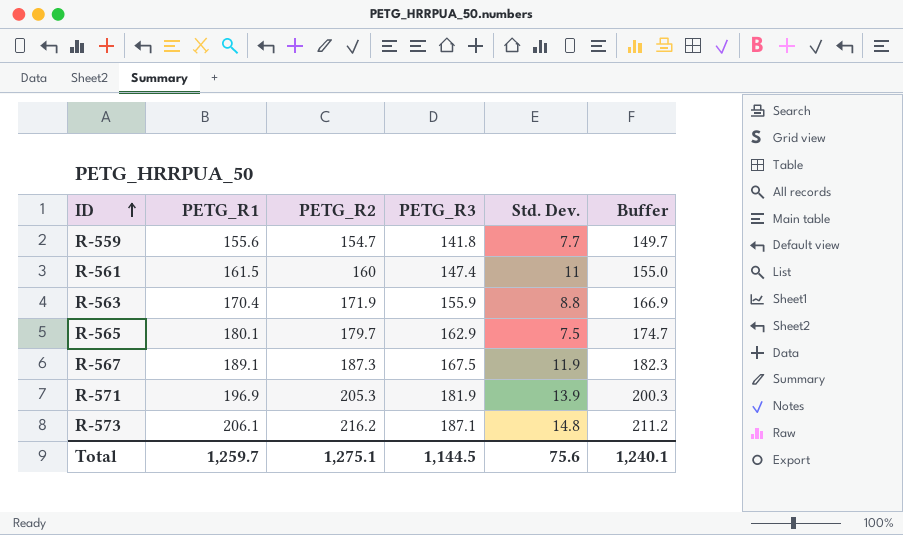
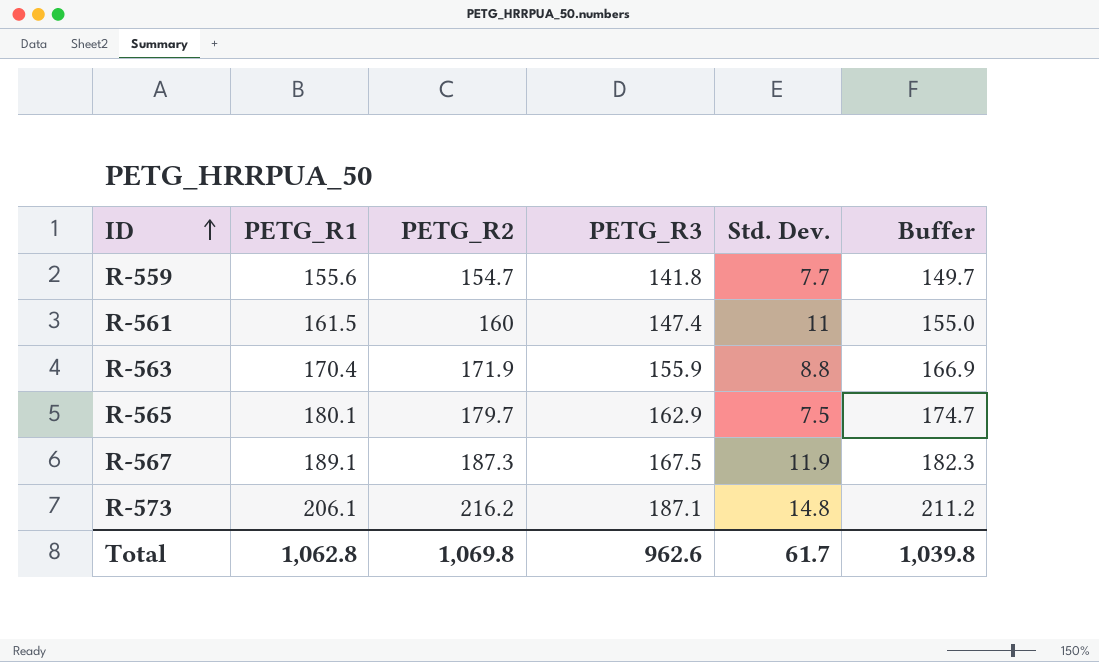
row R-571: 196.9 | 205.3 | 181.9 | 13.9 | 200.3 -> none
Total | PETG_R1: 1,259.7 -> 1,062.8
Total | PETG_R2: 1,275.1 -> 1,069.8
Total | PETG_R3: 1,144.5 -> 962.6
Total | Std. Dev.: 75.6 -> 61.7
Total | Buffer: 1,240.1 -> 1,039.8

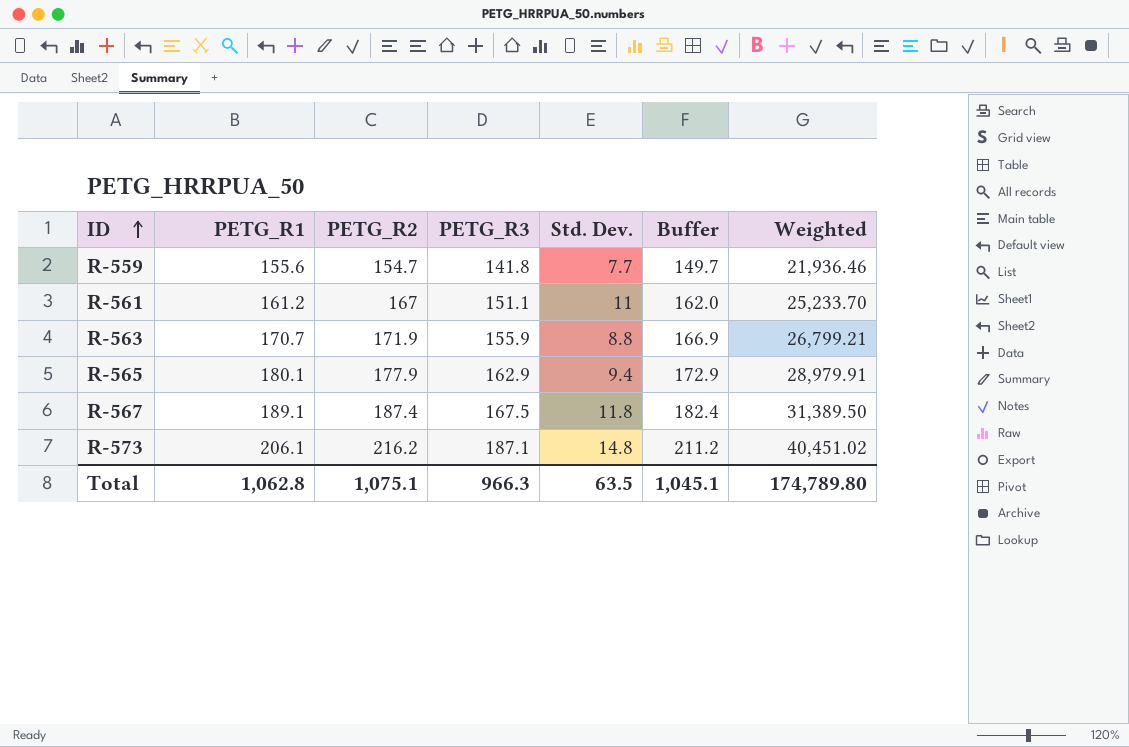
column Weighted | formula: none -> [PETG_R2] * [PETG_R3]
R-561 | PETG_R1: 161.5 -> 161.2
R-561 | PETG_R2: 160 -> 167
R-561 | PETG_R3: 147.4 -> 151.1
R-561 | Buffer: 155.0 -> 162.0
R-563 | PETG_R1: 170.4 -> 170.7
R-565 | PETG_R2: 179.7 -> 177.9
R-565 | Std. Dev.: 7.5 -> 9.4
R-565 | Buffer: 174.7 -> 172.9
R-567 | PETG_R2: 187.3 -> 187.4
R-567 | Std. Dev.: 11.9 -> 11.8
R-567 | Buffer: 182.3 -> 182.4
Total | PETG_R2: 1,069.8 -> 1,075.1
Total | PETG_R3: 962.6 -> 966.3
Total | Std. Dev.: 61.7 -> 63.5
Total | Buffer: 1,039.8 -> 1,045.1

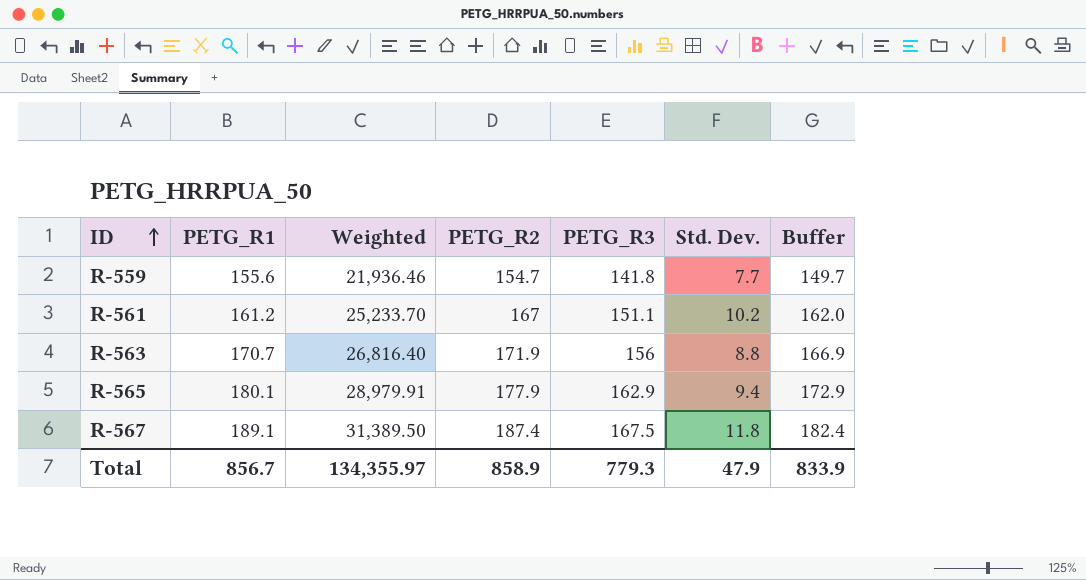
column Weighted | position: 7 -> 3
row R-573: 206.1 | 216.2 | 187.1 | 14.8 | 211.2 | 40,451.02 -> none
R-561 | Std. Dev.: 11 -> 10.2
R-563 | Weighted: 26,799.21 -> 26,816.40
R-563 | PETG_R3: 155.9 -> 156
Total | PETG_R1: 1,062.8 -> 856.7
Total | Weighted: 174,789.80 -> 134,355.97
Total | PETG_R2: 1,075.1 -> 858.9
Total | PETG_R3: 966.3 -> 779.3
Total | Std. Dev.: 63.5 -> 47.9
Total | Buffer: 1,045.1 -> 833.9

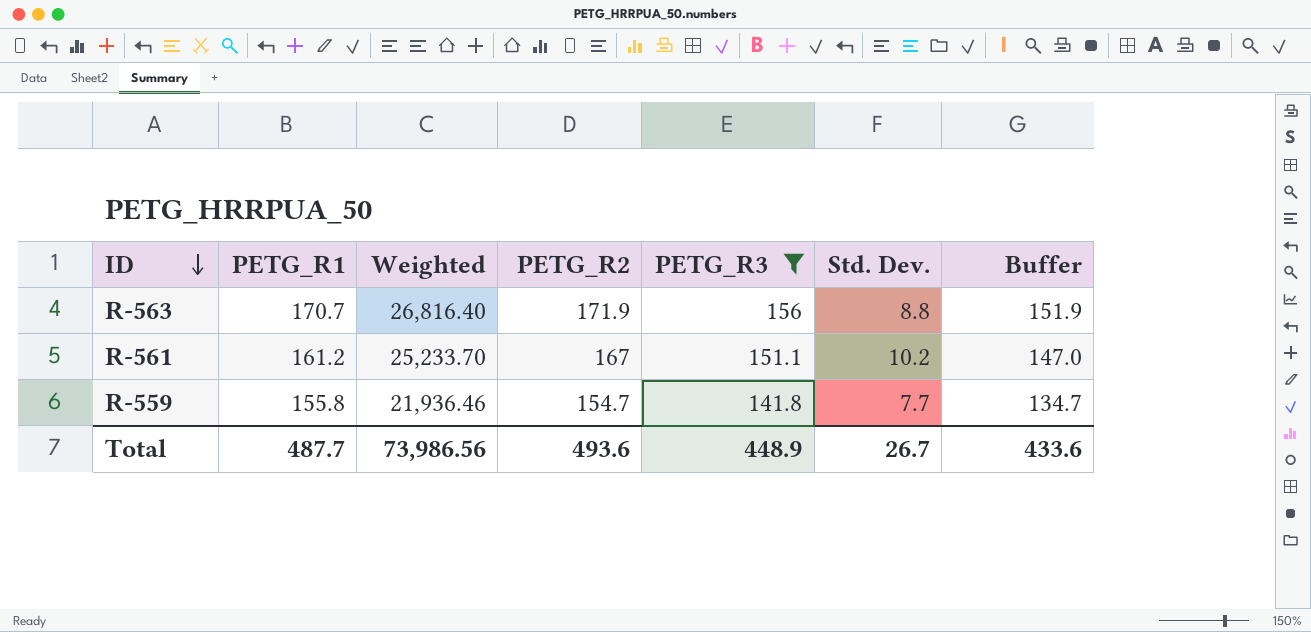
filter: none -> PETG_R3 <= 156
row order: ID ascending -> ID descending
column Buffer | formula: [PETG_R2] - 5 -> [PETG_R2] - 20
R-559 | PETG_R1: 155.6 -> 155.8
Total | PETG_R1: 856.7 -> 487.7
Total | Weighted: 134,355.97 -> 73,986.56
Total | PETG_R2: 858.9 -> 493.6
Total | PETG_R3: 779.3 -> 448.9
Total | Std. Dev.: 47.9 -> 26.7
Total | Buffer: 833.9 -> 433.6

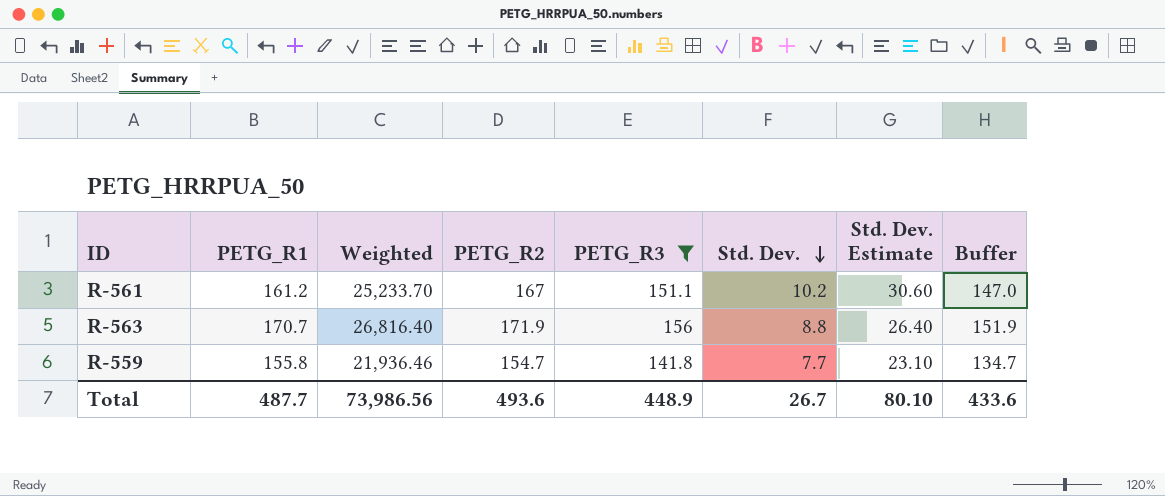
row order: ID descending -> Std. Dev. descending
column Std. Dev. Estimate | formula: none -> [Std. Dev.] * 3

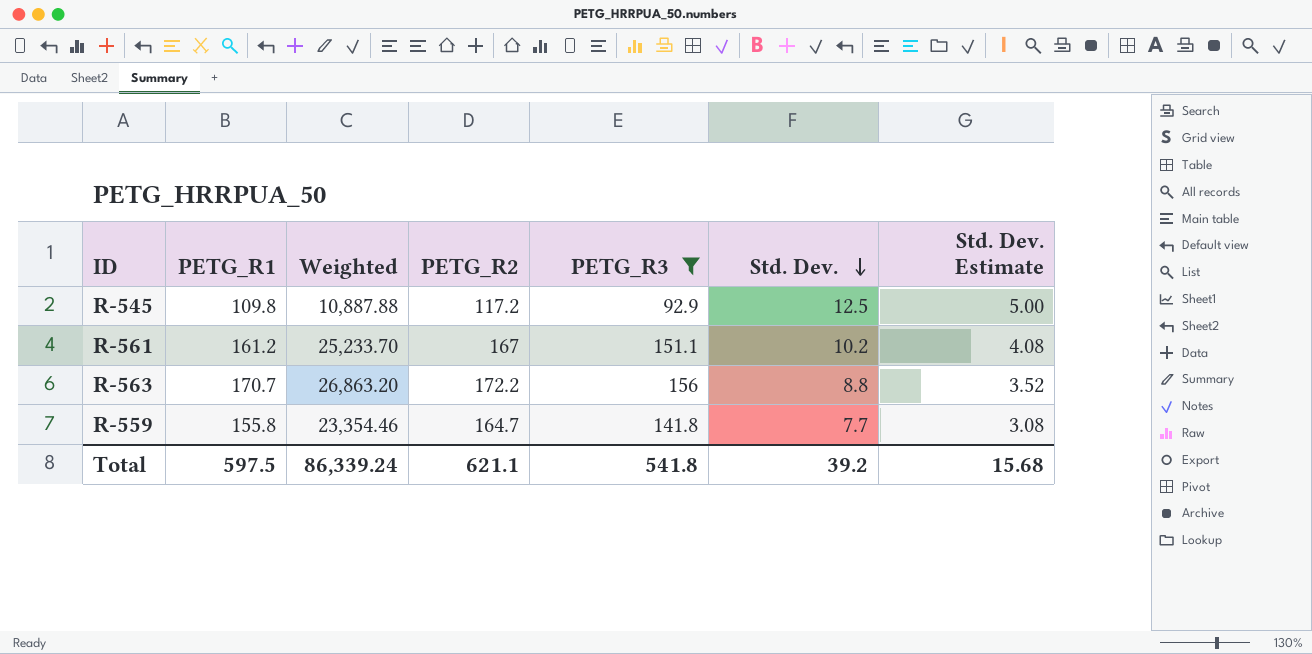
column Buffer | formula: [PETG_R2] - 20 -> none
column Std. Dev. Estimate | formula: [Std. Dev.] * 3 -> [Std. Dev.] * 0.4
row R-545: none -> 109.8 | 10,887.88 | 117.2 | 92.9 | 12.5 | 5.00
R-563 | Weighted: 26,816.40 -> 26,863.20
R-563 | PETG_R2: 171.9 -> 172.2
R-559 | Weighted: 21,936.46 -> 23,354.46
R-559 | PETG_R2: 154.7 -> 164.7
Total | PETG_R1: 487.7 -> 597.5
Total | Weighted: 73,986.56 -> 86,339.24
Total | PETG_R2: 493.6 -> 621.1
Total | PETG_R3: 448.9 -> 541.8
Total | Std. Dev.: 26.7 -> 39.2
Total | Std. Dev. Estimate: 80.10 -> 15.68

